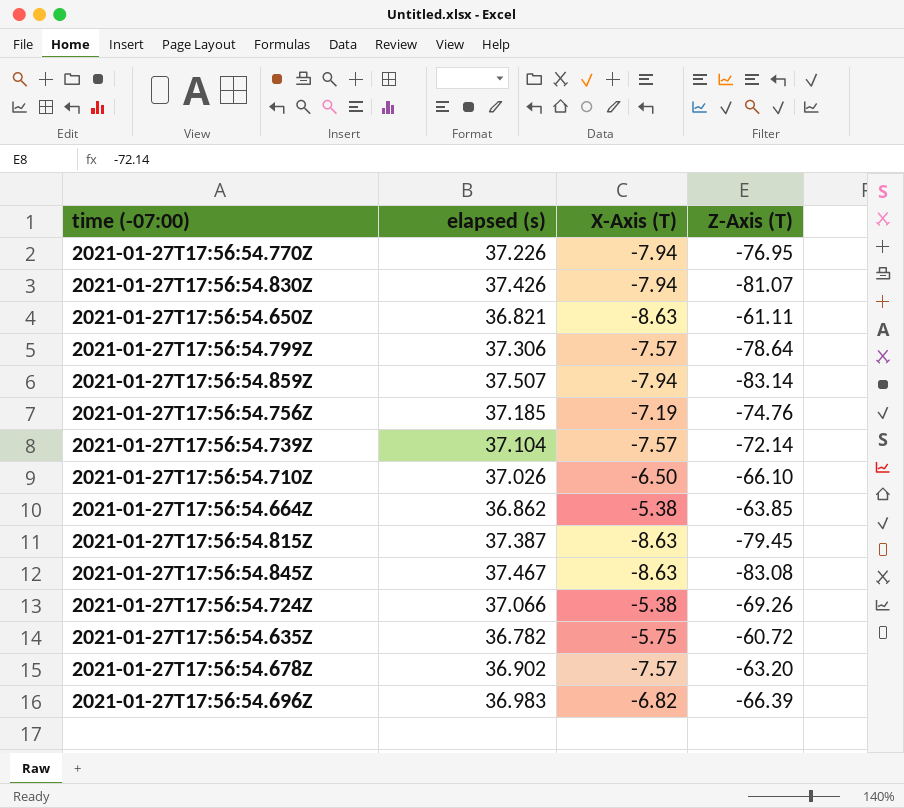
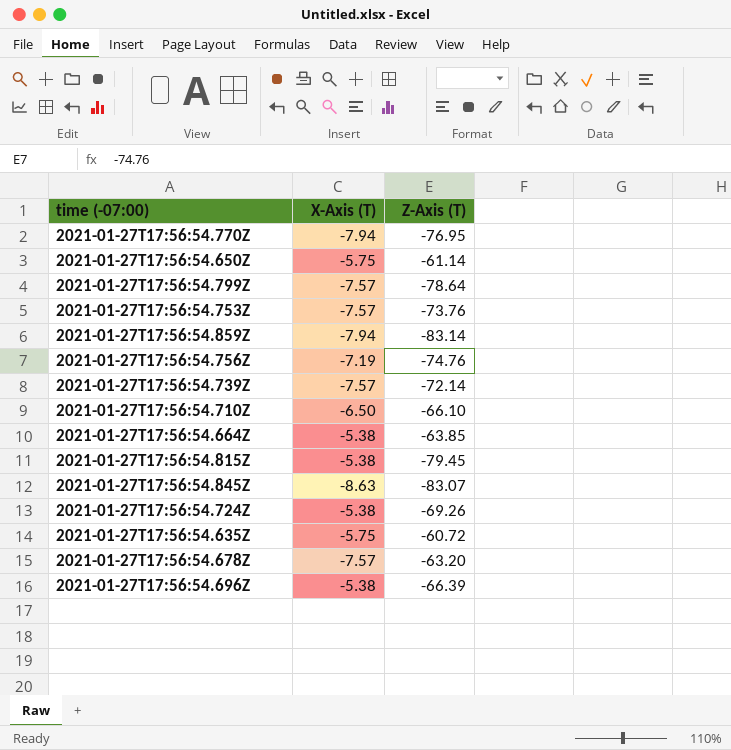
column elapsed (s) | position: 2 -> none
row 2021-01-27T17:56:54.830Z: 37.426 | -7.94 | -81.07 -> none
2021-01-27T17:56:54.650Z | X-Axis (T): -8.63 -> -5.75
2021-01-27T17:56:54.650Z | Z-Axis (T): -61.11 -> -61.14
row 2021-01-27T17:56:54.753Z: none -> -7.57 | -73.76
2021-01-27T17:56:54.815Z | X-Axis (T): -8.63 -> -5.38
2021-01-27T17:56:54.845Z | Z-Axis (T): -83.08 -> -83.07
2021-01-27T17:56:54.696Z | X-Axis (T): -6.82 -> -5.38

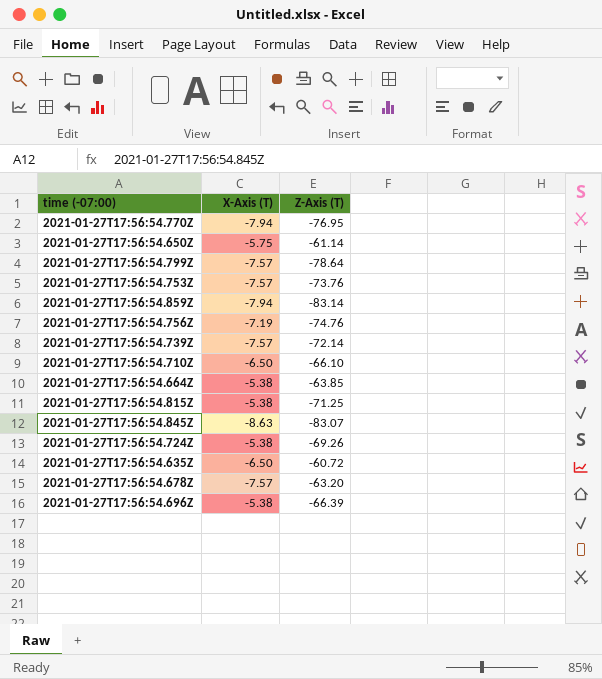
2021-01-27T17:56:54.815Z | Z-Axis (T): -79.45 -> -71.25
2021-01-27T17:56:54.635Z | X-Axis (T): -5.75 -> -6.50

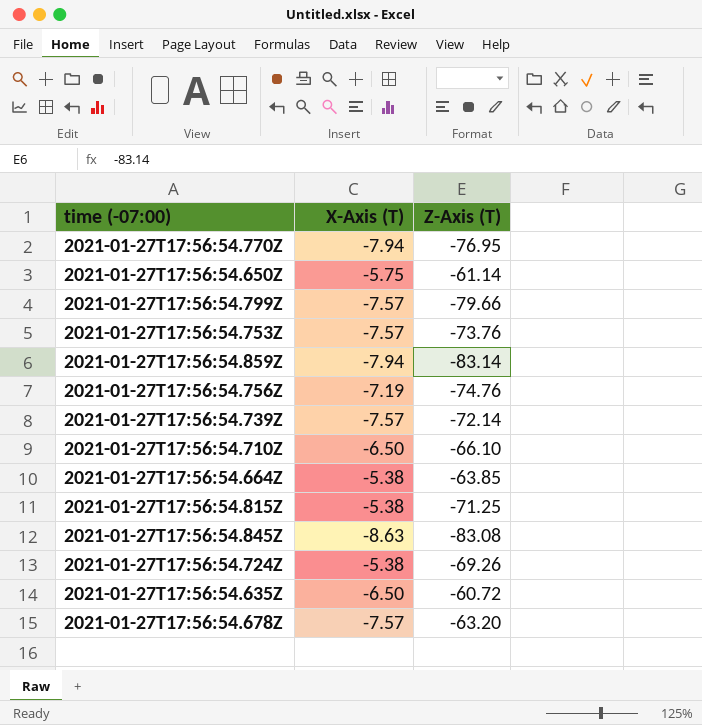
row 2021-01-27T17:56:54.696Z: -5.38 | -66.39 -> none
2021-01-27T17:56:54.799Z | Z-Axis (T): -78.64 -> -79.66
2021-01-27T17:56:54.845Z | Z-Axis (T): -83.07 -> -83.08

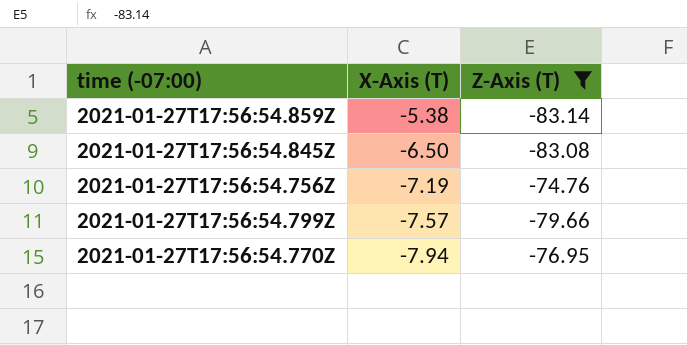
filter: none -> Z-Axis (T) <= -74.76
row order: none -> X-Axis (T) descending
2021-01-27T17:56:54.859Z | X-Axis (T): -7.94 -> -5.38
2021-01-27T17:56:54.845Z | X-Axis (T): -8.63 -> -6.50

